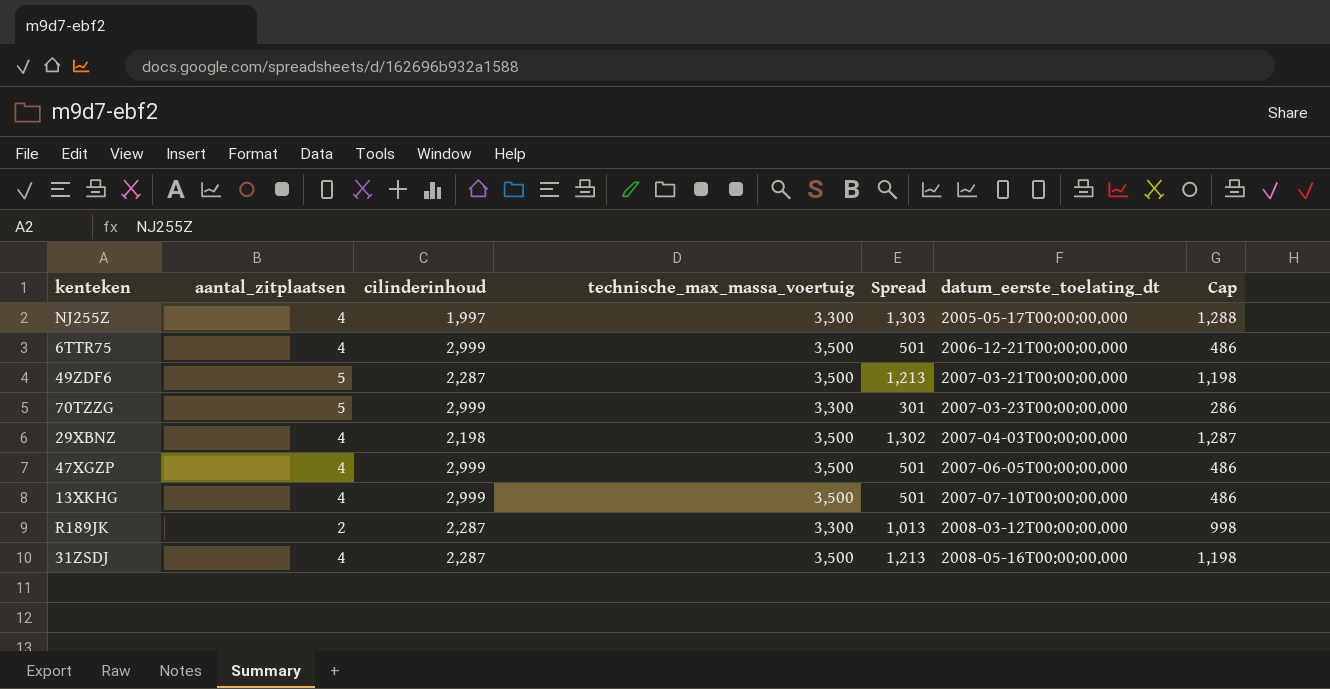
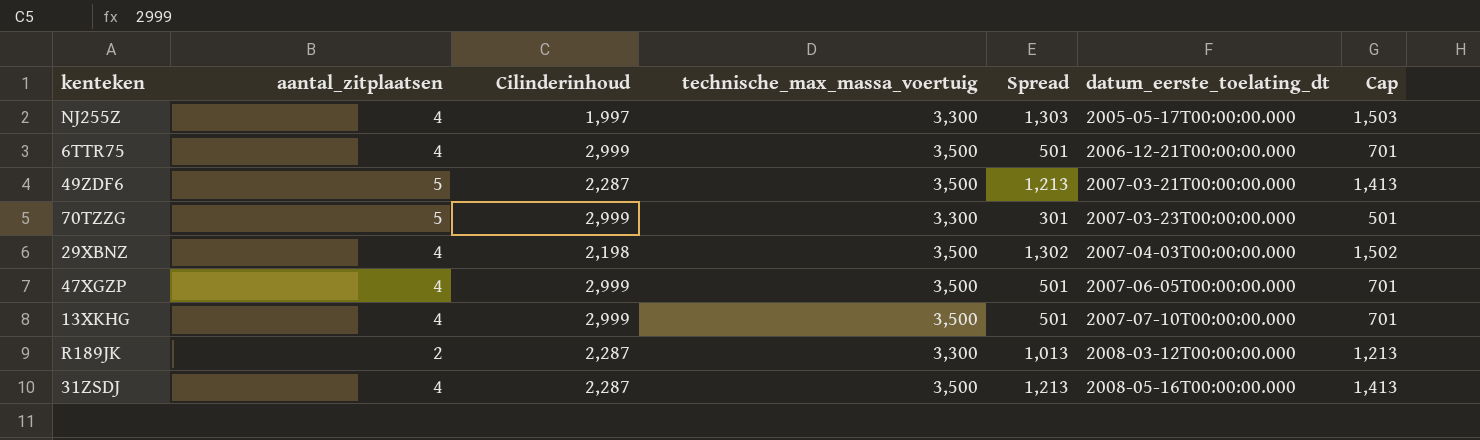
column name: cilinderinhoud -> Cilinderinhoud
column Cap | formula: [Spread] - 15 -> [Spread] + 200

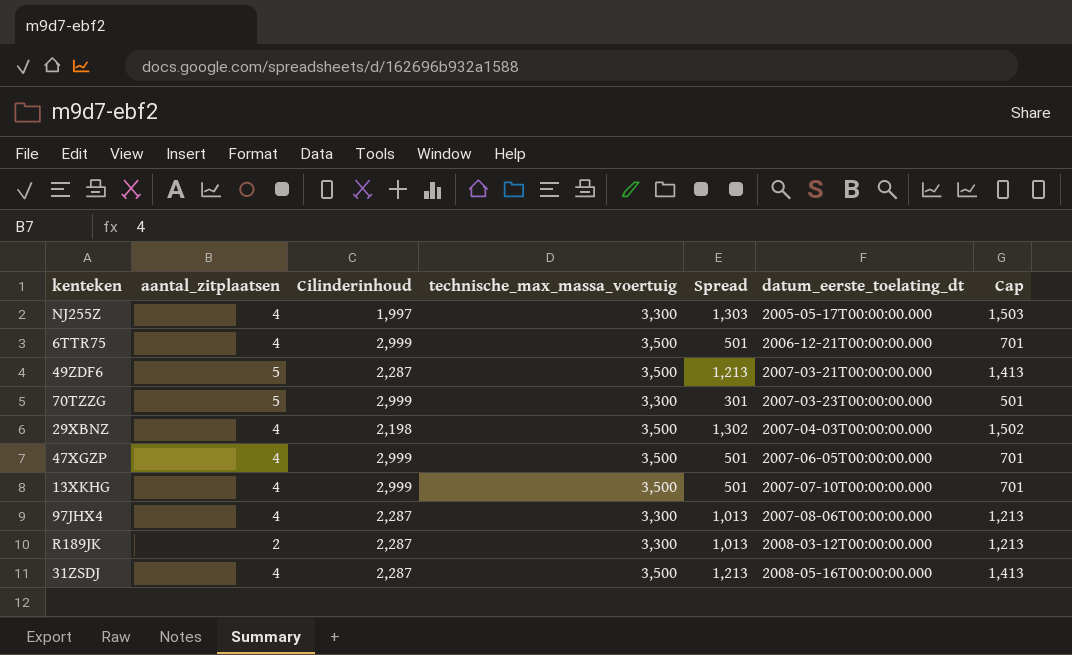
row 97JHX4: none -> 4 | 2,287 | 3,300 | 1,013 | 2007-08-06T00:00:00.000 | 1,213

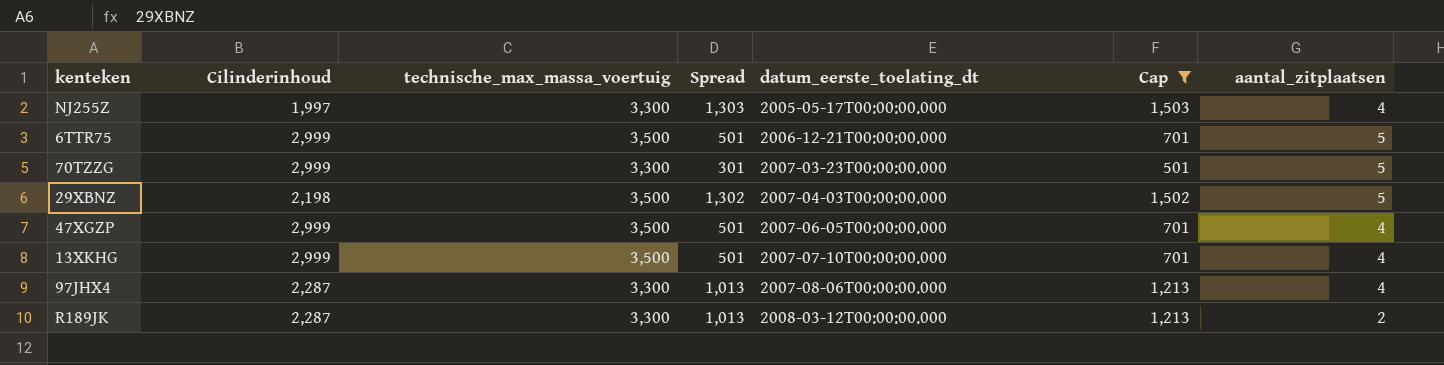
filter: none -> Cap != 1,413
column aantal_zitplaatsen | position: 2 -> 7
6TTR75 | aantal_zitplaatsen: 4 -> 5
29XBNZ | aantal_zitplaatsen: 4 -> 5

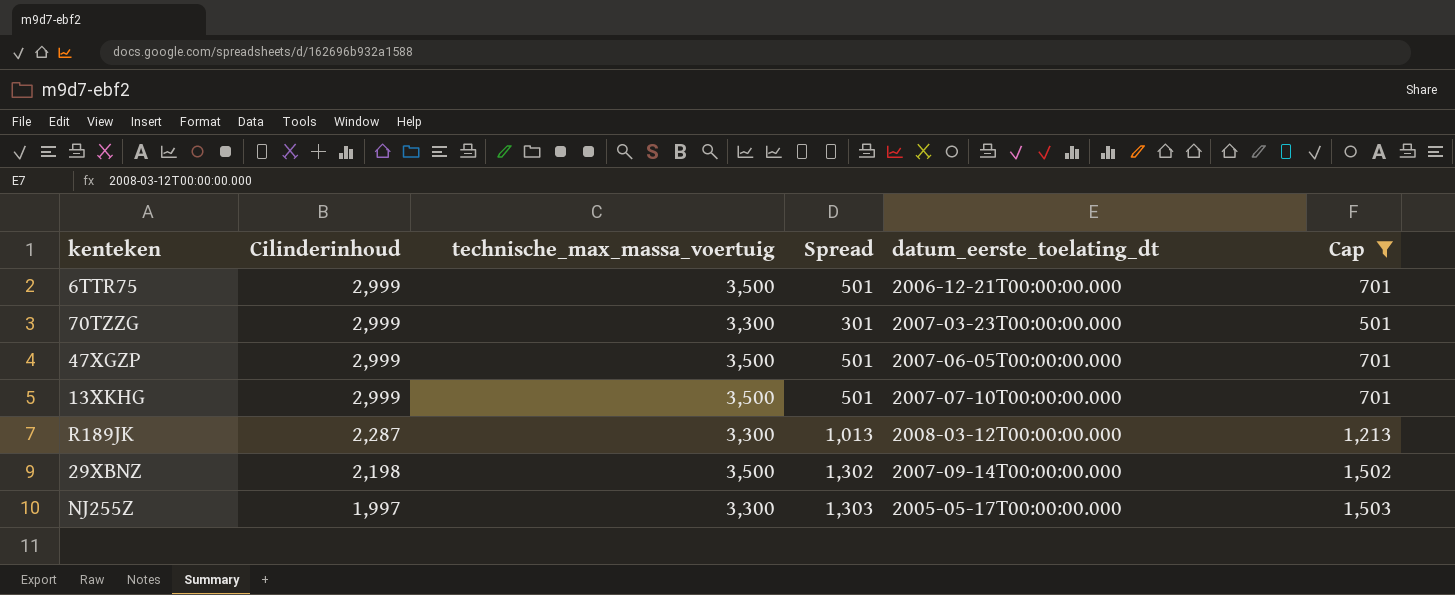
row order: datum_eerste_toelating_dt ascending -> Cilinderinhoud descending
column aantal_zitplaatsen | position: 7 -> none
row 97JHX4: 2,287 | 3,300 | 1,013 | 2007-08-06T00:00:00.000 | 1,213 | 4 -> none
29XBNZ | datum_eerste_toelating_dt: 2007-04-03T00:00:00.000 -> 2007-09-14T00:00:00.000

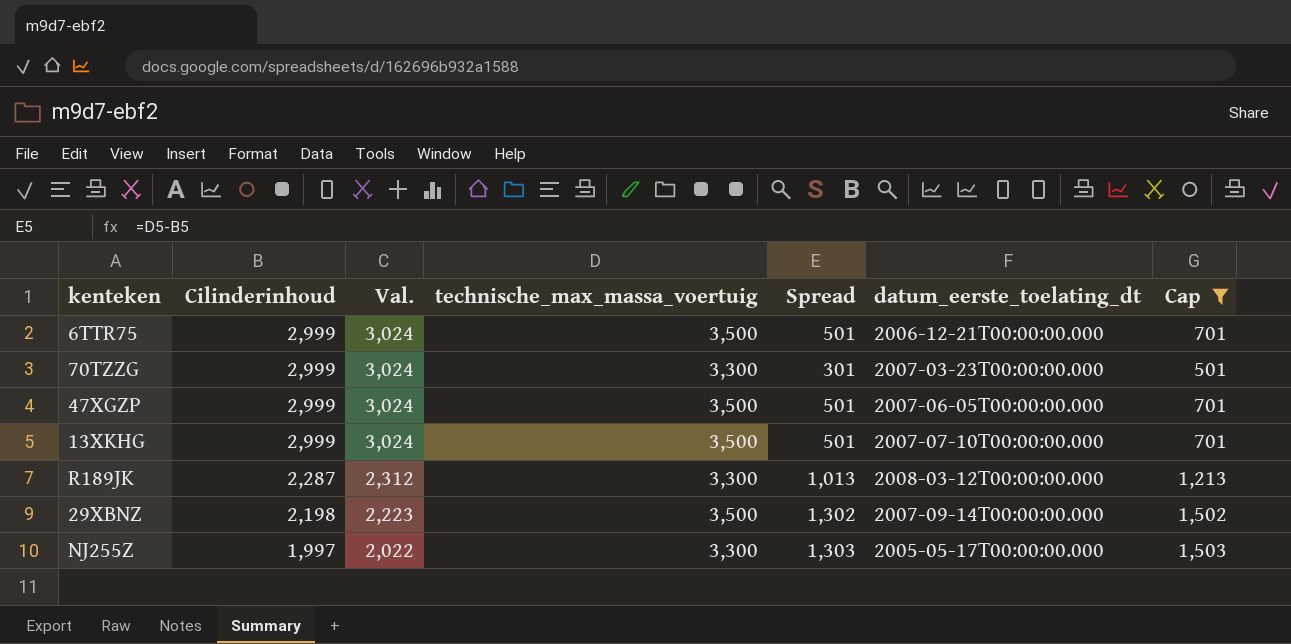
column Val. | formula: none -> [Cilinderinhoud] + 25

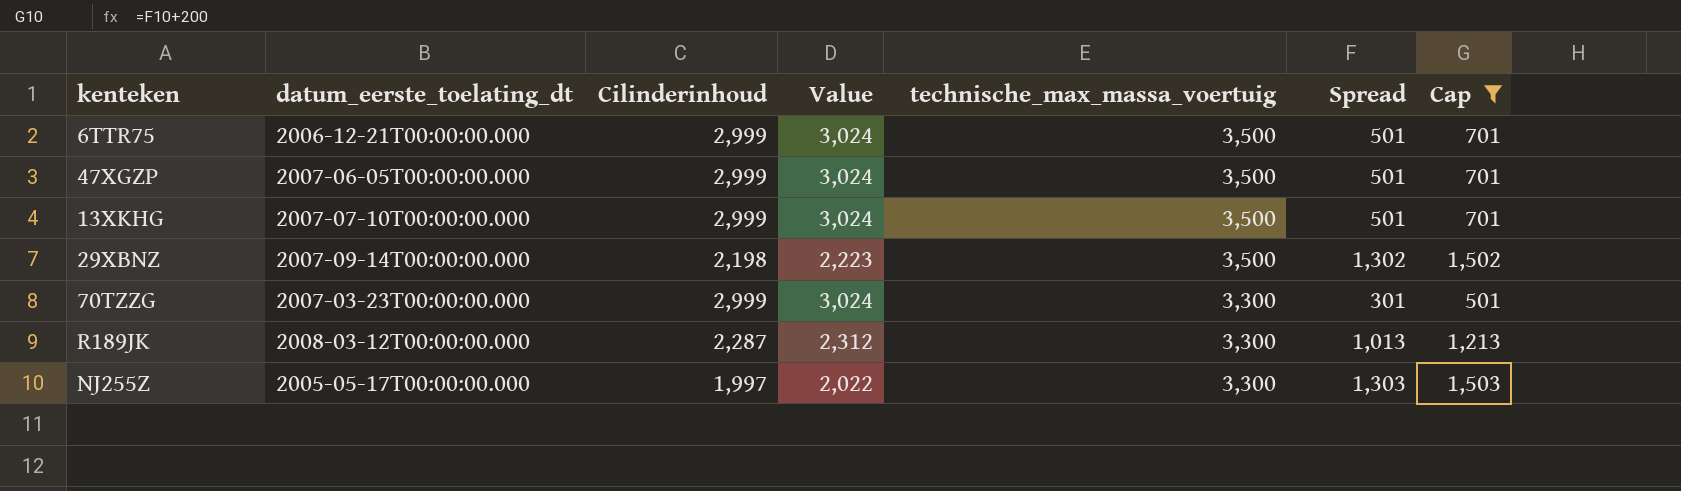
row order: Cilinderinhoud descending -> technische_max_massa_voertuig descending
column datum_eerste_toelating_dt | position: 6 -> 2
column name: Val. -> Value

